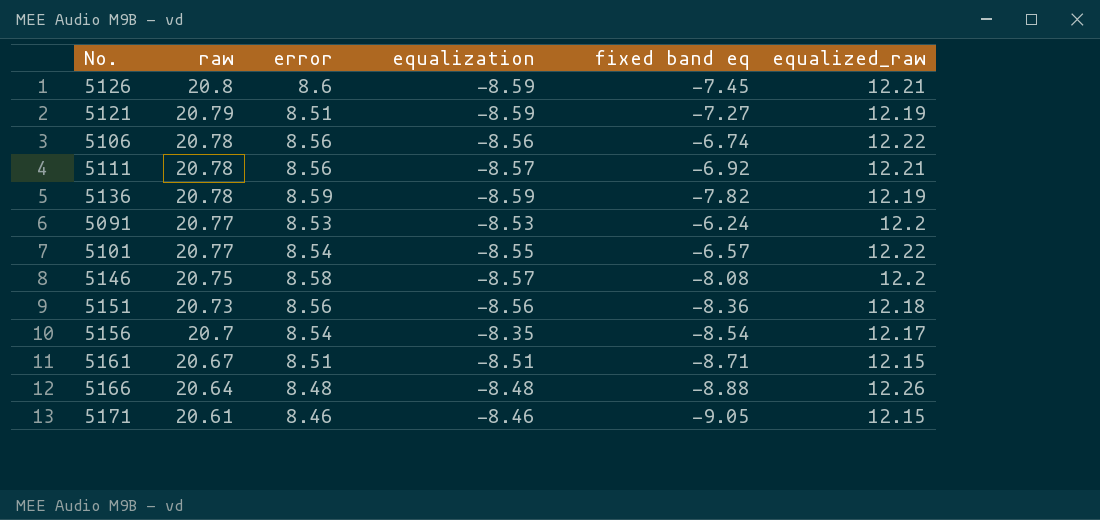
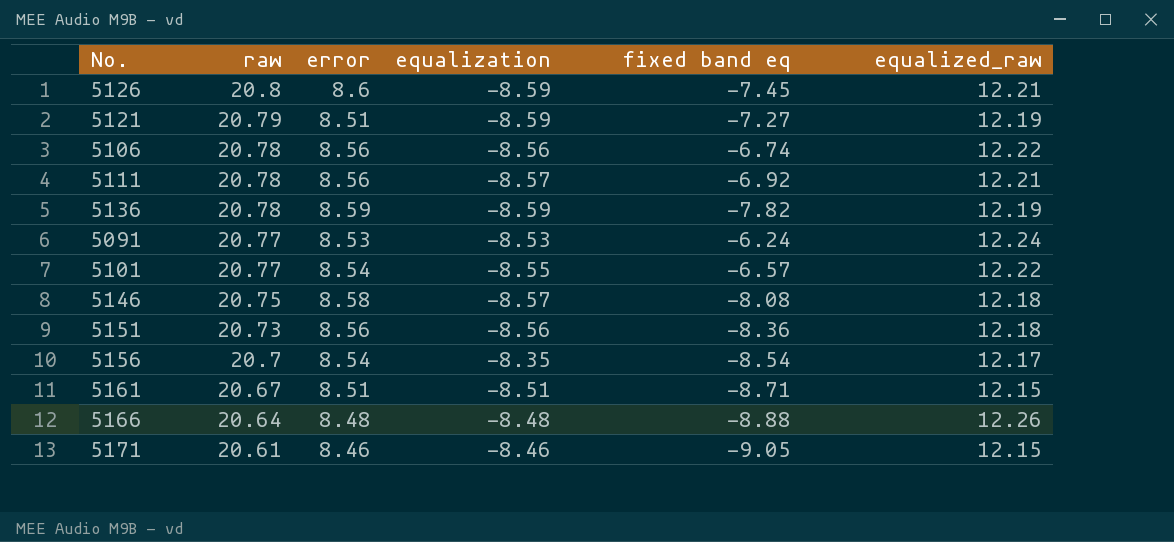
5091 | equalized_raw: 12.2 -> 12.24
5146 | equalized_raw: 12.2 -> 12.18

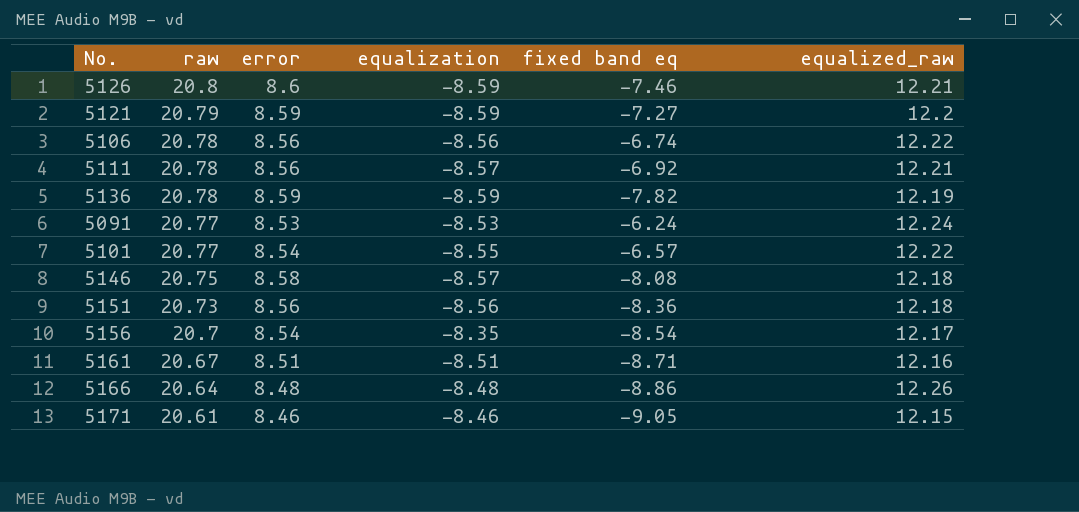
5126 | fixed band eq: -7.45 -> -7.46
5121 | error: 8.51 -> 8.59
5121 | equalized_raw: 12.19 -> 12.2
5161 | equalized_raw: 12.15 -> 12.16
5166 | fixed band eq: -8.88 -> -8.86

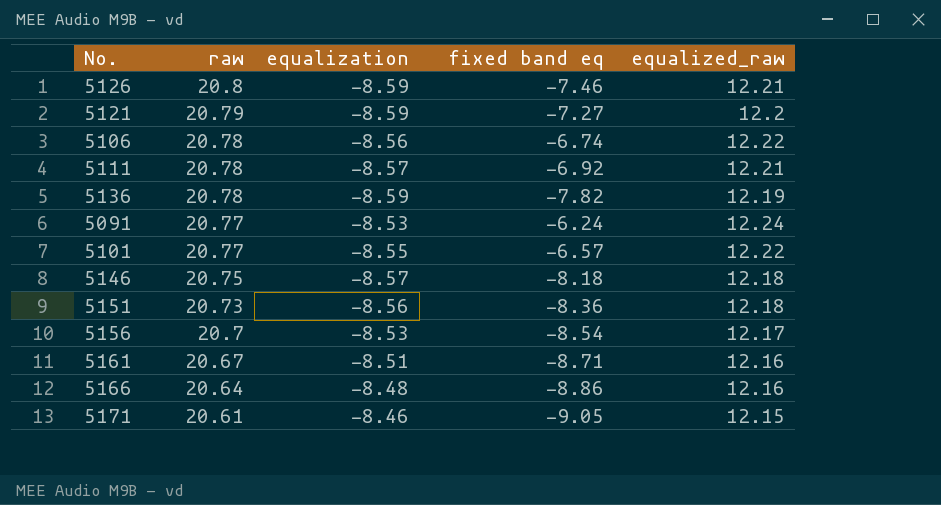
column error | position: 3 -> none
5146 | fixed band eq: -8.08 -> -8.18
5156 | equalization: -8.35 -> -8.53
5166 | equalized_raw: 12.26 -> 12.16

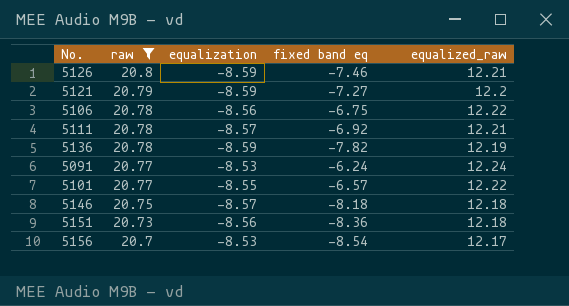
filter: none -> raw >= 20.7
5106 | fixed band eq: -6.74 -> -6.75

